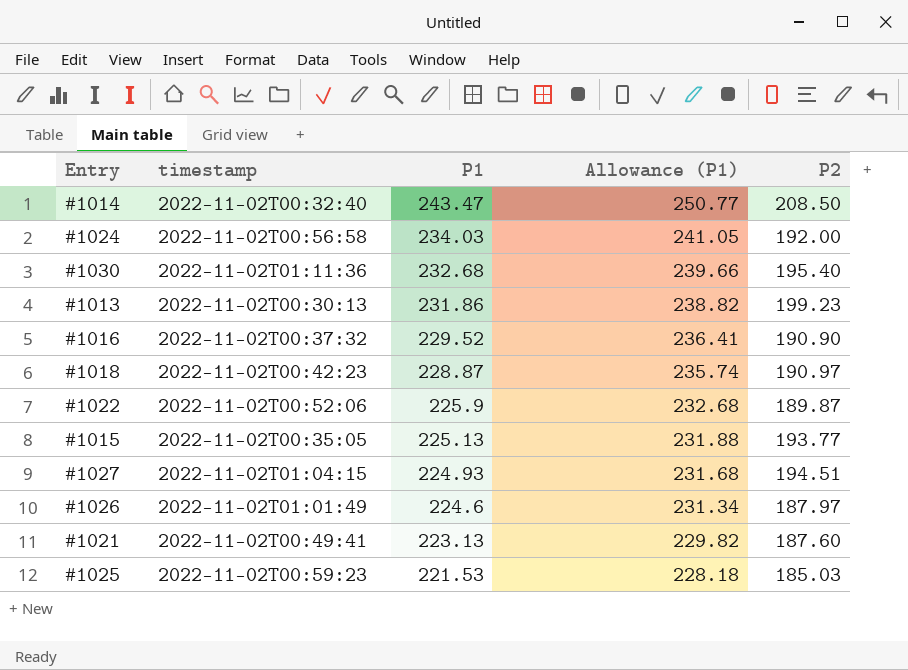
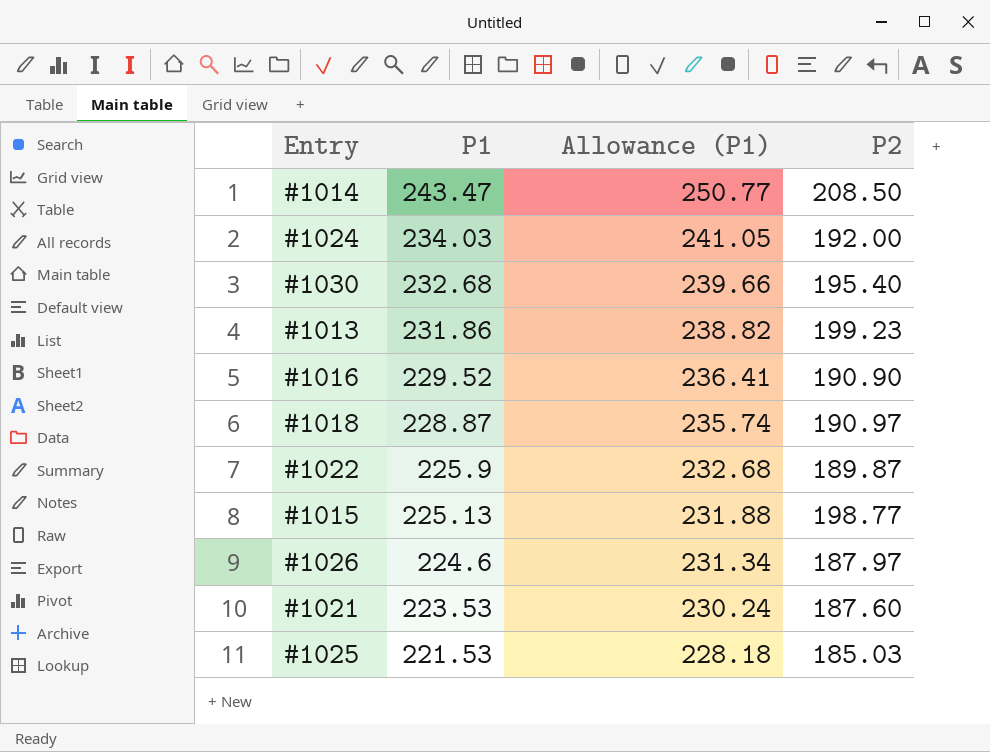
column timestamp | position: 2 -> none
row #1027: 2022-11-02T01:04:15 | 224.93 | 231.68 | 194.51 -> none
#1015 | P2: 193.77 -> 198.77
#1021 | P1: 223.13 -> 223.53
#1021 | Allowance (P1): 229.82 -> 230.24

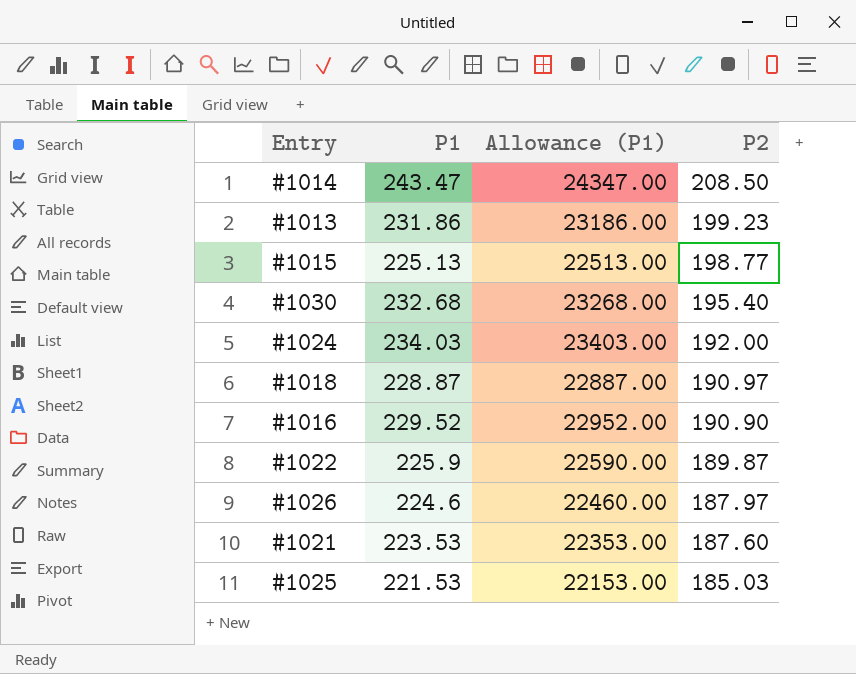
row order: P1 descending -> P2 descending
column Allowance (P1) | formula: [P1] * 1.03 -> [P1] * 100

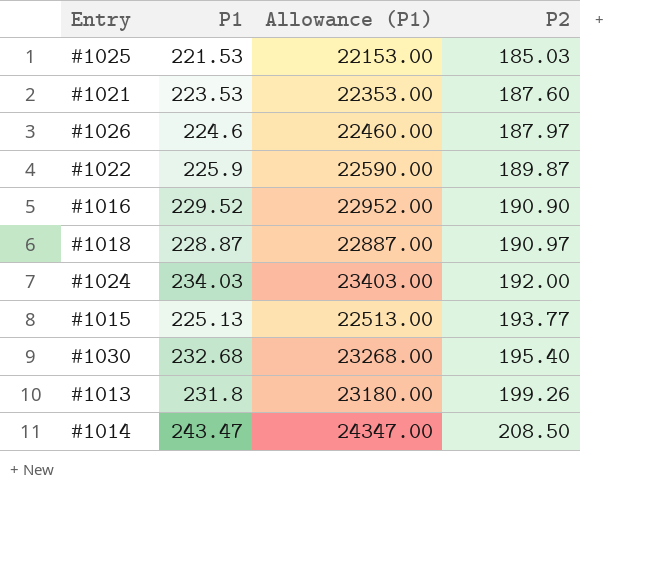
row order: P2 descending -> P2 ascending
#1015 | P2: 198.77 -> 193.77
#1013 | P1: 231.86 -> 231.8
#1013 | Allowance (P1): 23186.00 -> 23180.00
#1013 | P2: 199.23 -> 199.26

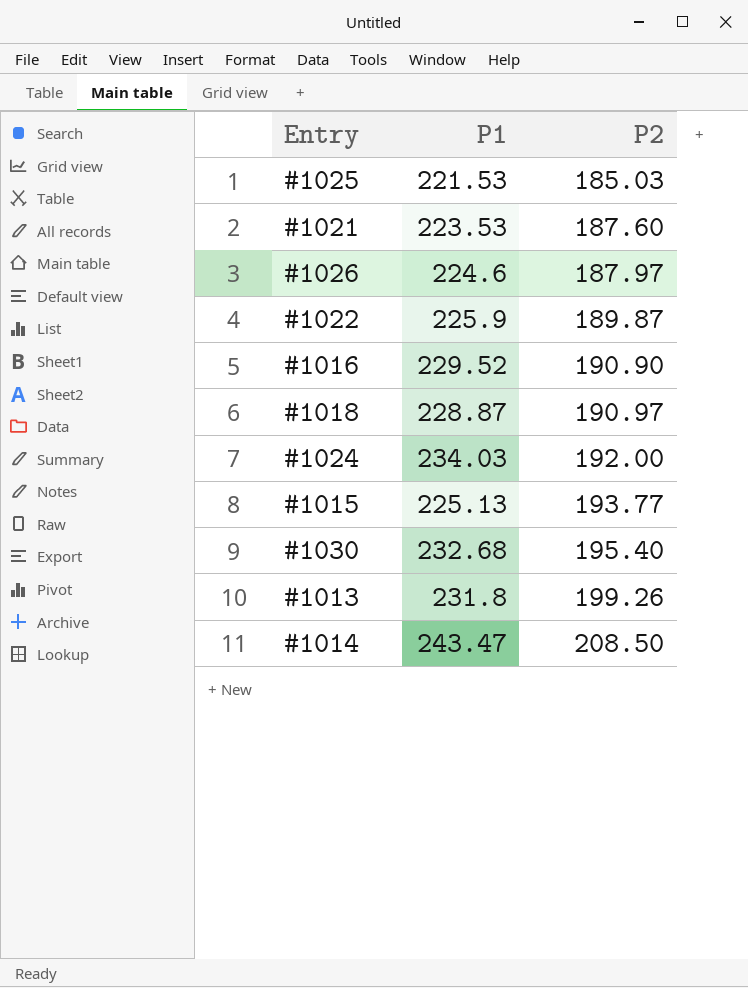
column Allowance (P1) | formula: [P1] * 100 -> none

